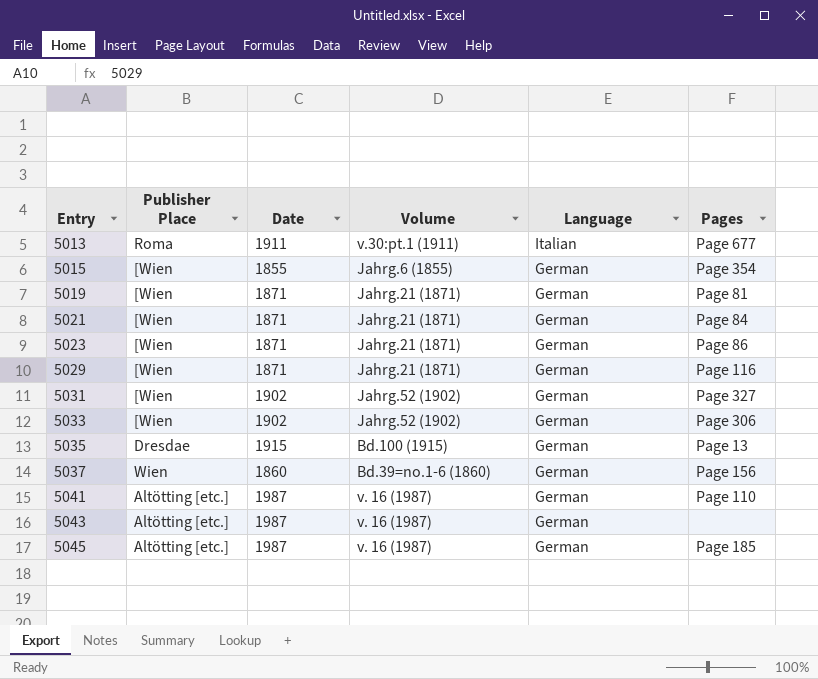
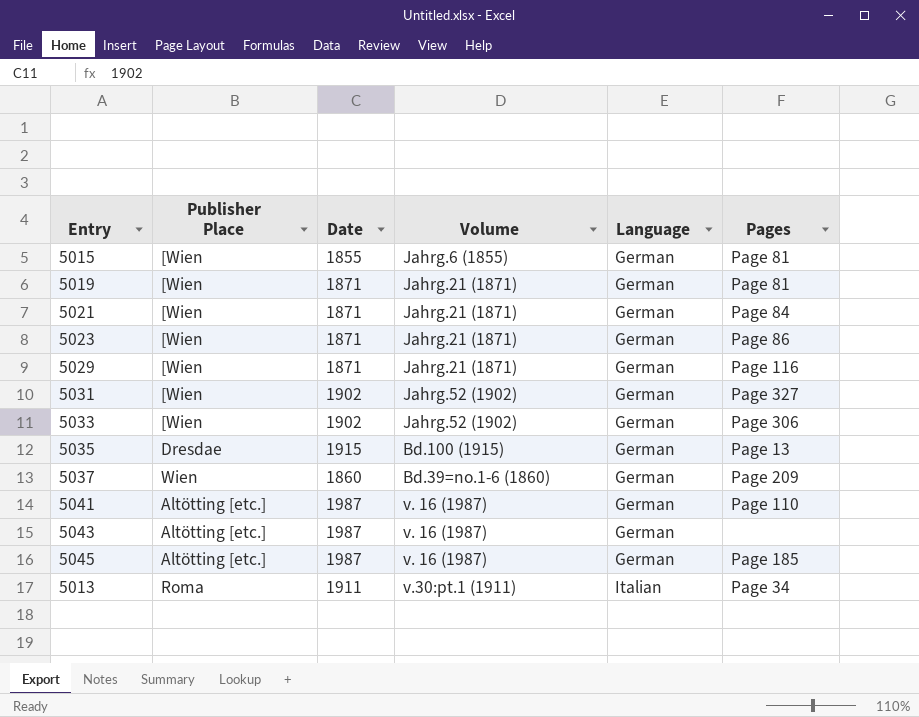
row order: Entry ascending -> Language ascending
5015 | Pages: Page 354 -> Page 81
5037 | Pages: Page 156 -> Page 209
5013 | Pages: Page 677 -> Page 34

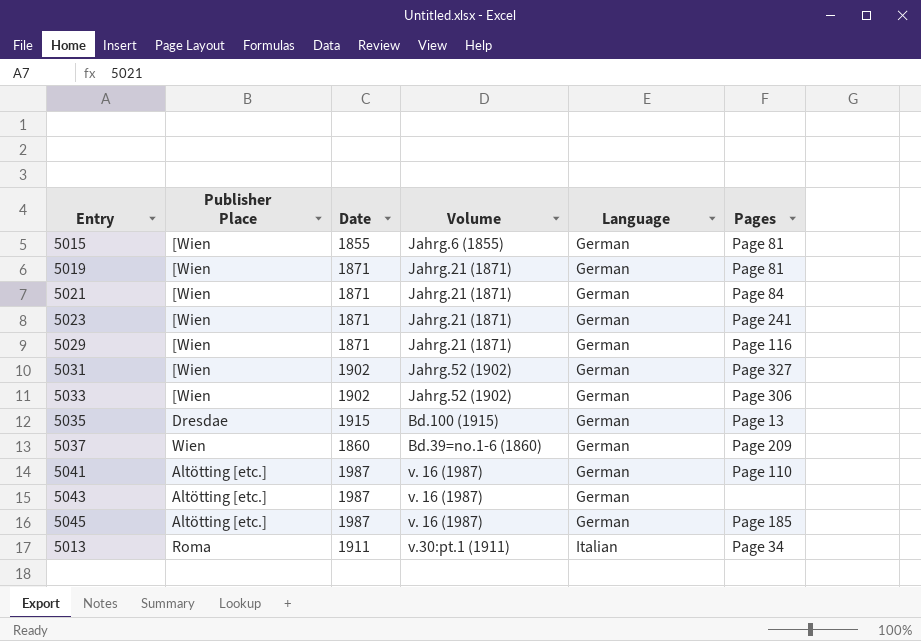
5023 | Pages: Page 86 -> Page 241

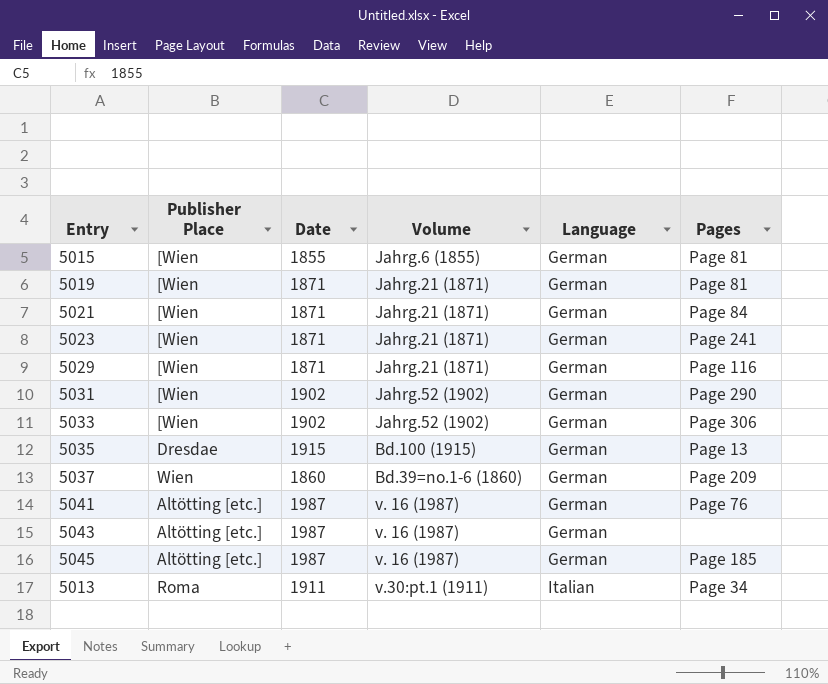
5031 | Pages: Page 327 -> Page 290
5041 | Pages: Page 110 -> Page 76

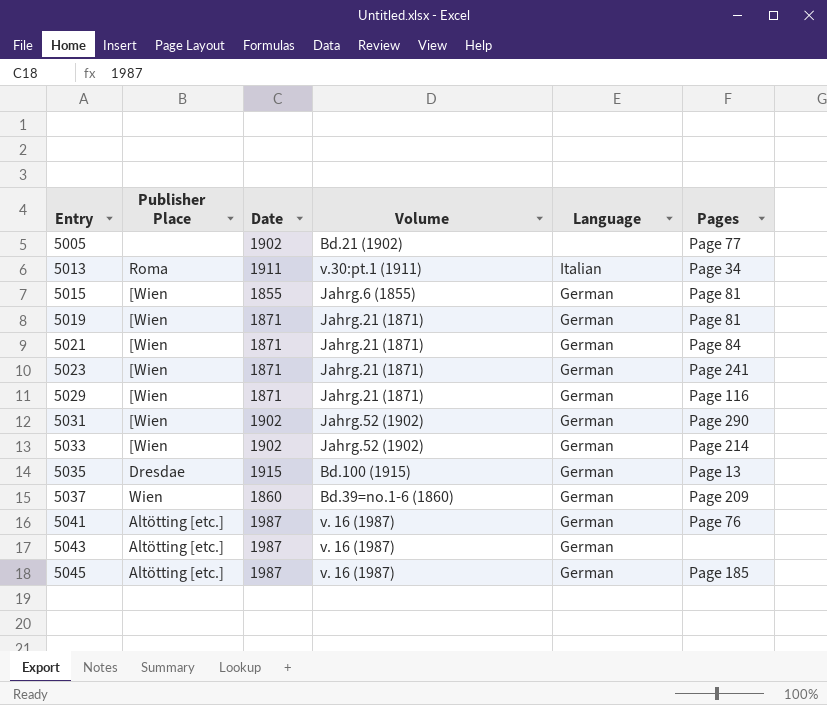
row order: Language ascending -> Entry ascending
row 5005: none -> none | 1902 | Bd.21 (1902) | none | Page 77
5033 | Pages: Page 306 -> Page 214

